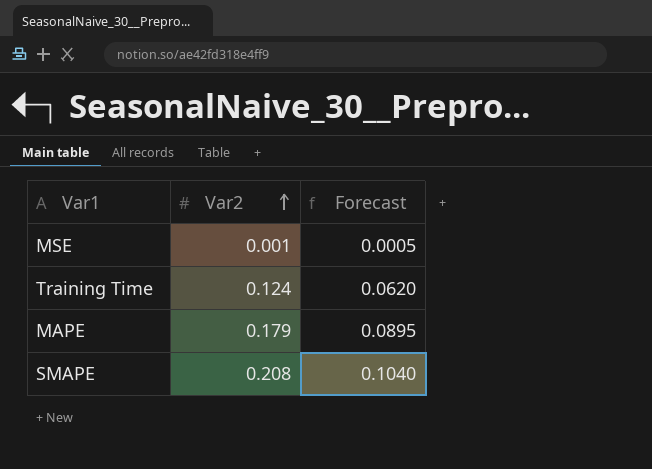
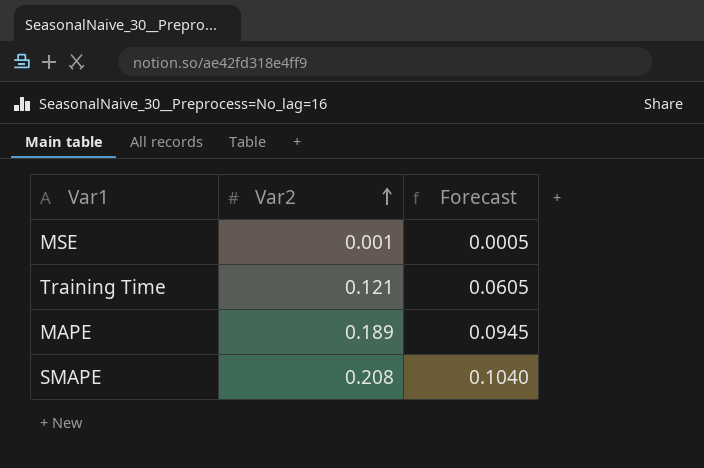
Training Time | Var2: 0.124 -> 0.121
Training Time | Forecast: 0.0620 -> 0.0605
MAPE | Var2: 0.179 -> 0.189
MAPE | Forecast: 0.0895 -> 0.0945

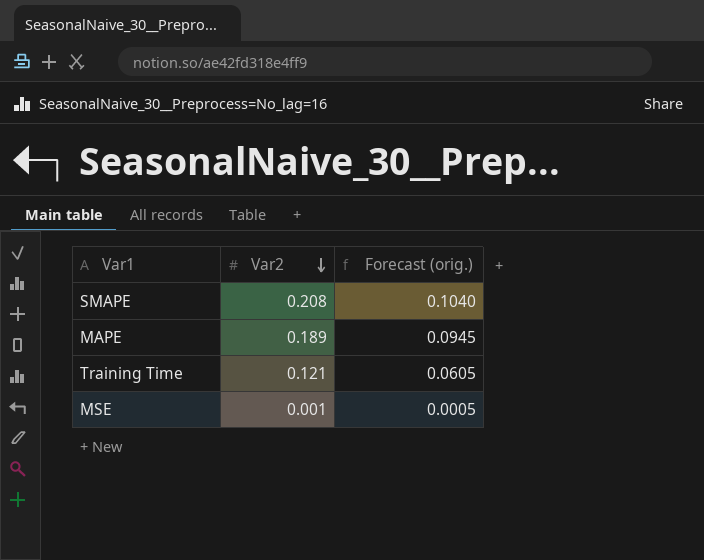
row order: Var2 ascending -> Var2 descending
column name: Forecast -> Forecast (orig.)

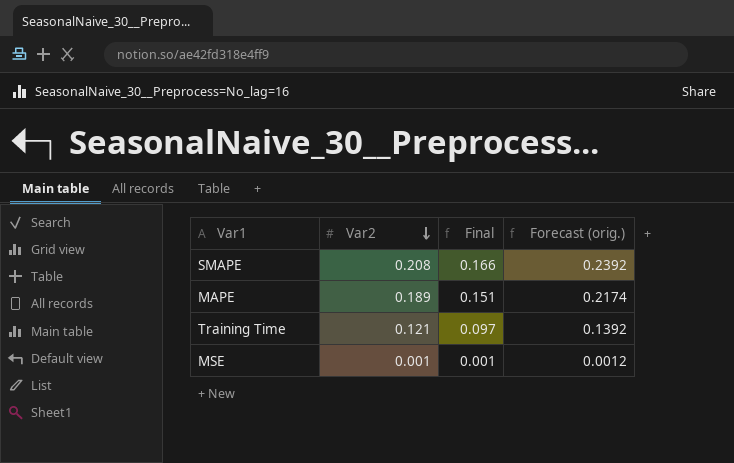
column Final | formula: none -> [Var2] * 0.8
column Forecast (orig.) | formula: [Var2] * 0.5 -> [Var2] * 1.15

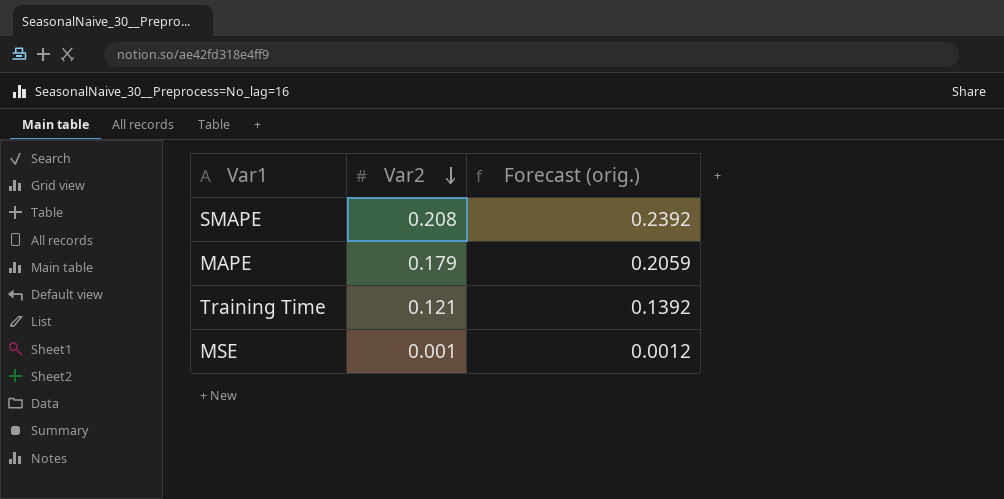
column Final | formula: [Var2] * 0.8 -> none
MAPE | Var2: 0.189 -> 0.179
MAPE | Forecast (orig.): 0.2174 -> 0.2059

